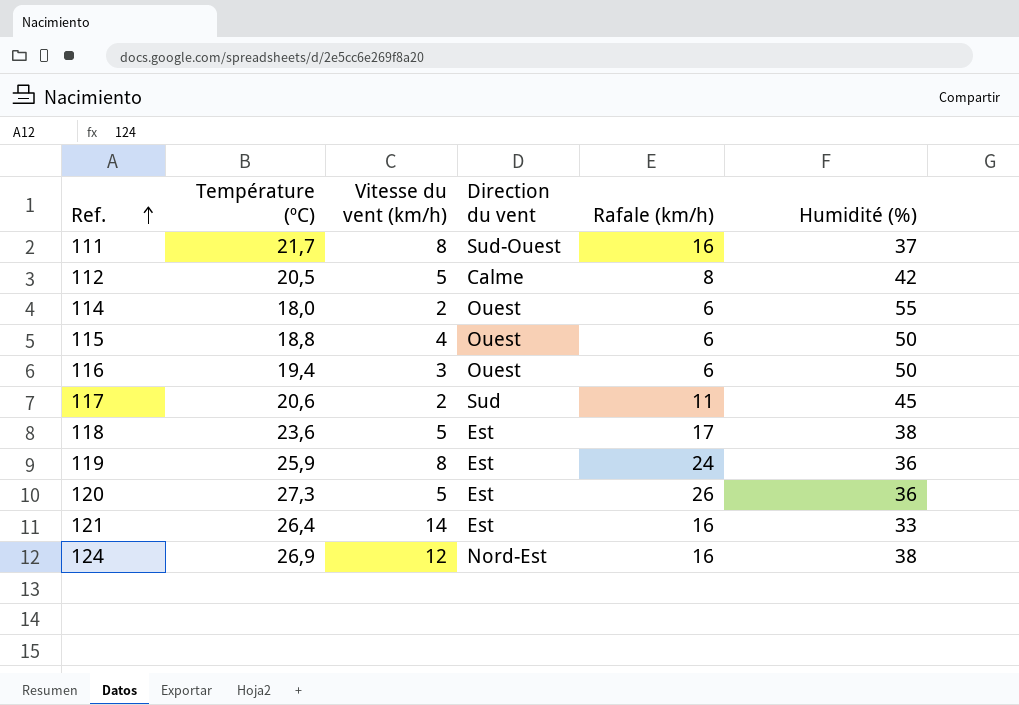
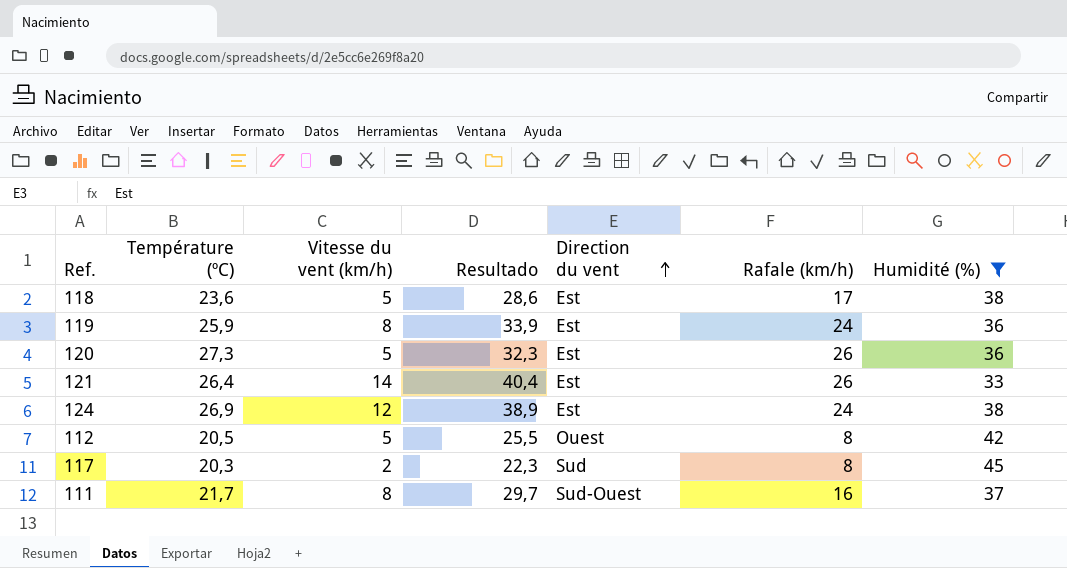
filter: none -> Humidité (%) <= 45
row order: Ref. ascending -> Direction du vent ascending
column Resultado | formula: none -> [Température (ºC)] + [Vitesse du vent (km/h)]
121 | Rafale (km/h): 16 -> 26
124 | Direction du vent: Nord-Est -> Est
124 | Rafale (km/h): 16 -> 24
112 | Direction du vent: Calme -> Ouest
117 | Température (ºC): 20,6 -> 20,3
117 | Rafale (km/h): 11 -> 8

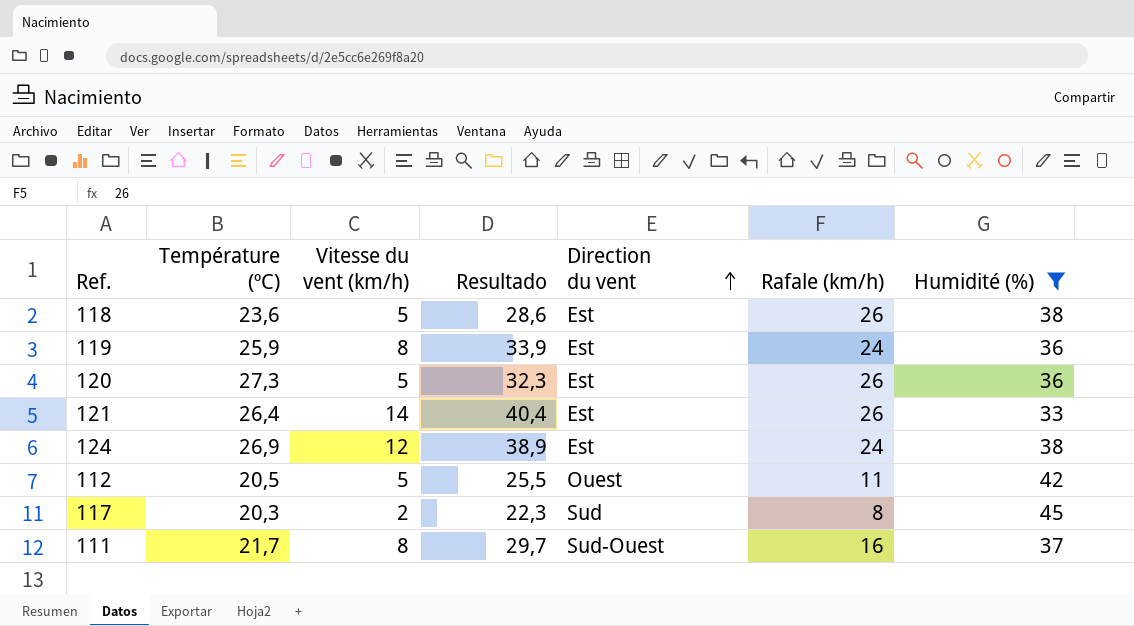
118 | Rafale (km/h): 17 -> 26
112 | Rafale (km/h): 8 -> 11

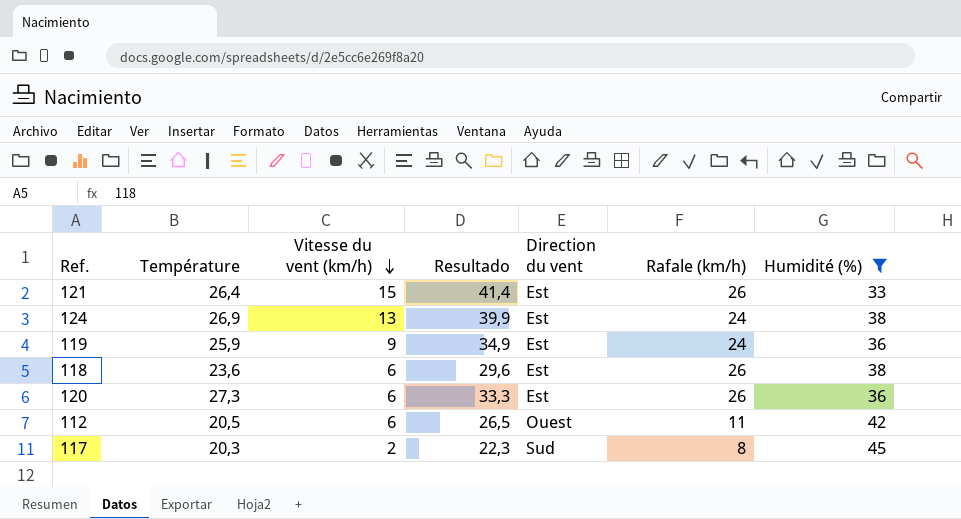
row order: Direction du vent ascending -> Vitesse du vent (km/h) descending
column name: Température (ºC) -> Température
row 111: 21,7 | 8 | 29,7 | Sud-Ouest | 16 | 37 -> none
121 | Vitesse du vent (km/h): 14 -> 15
121 | Resultado: 40,4 -> 41,4
124 | Vitesse du vent (km/h): 12 -> 13
124 | Resultado: 38,9 -> 39,9
119 | Vitesse du vent (km/h): 8 -> 9
119 | Resultado: 33,9 -> 34,9
118 | Vitesse du vent (km/h): 5 -> 6
118 | Resultado: 28,6 -> 29,6
120 | Vitesse du vent (km/h): 5 -> 6
120 | Resultado: 32,3 -> 33,3
112 | Vitesse du vent (km/h): 5 -> 6
112 | Resultado: 25,5 -> 26,5

